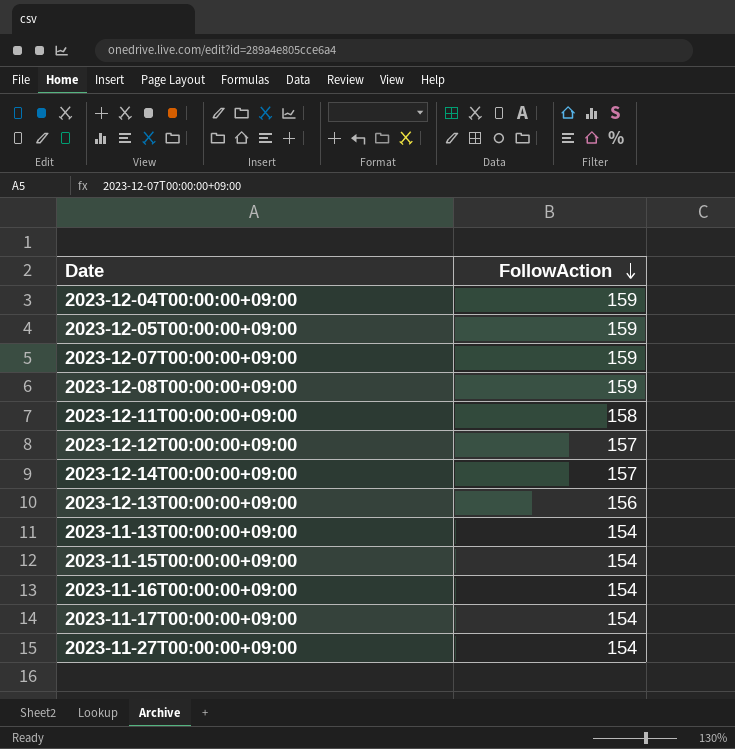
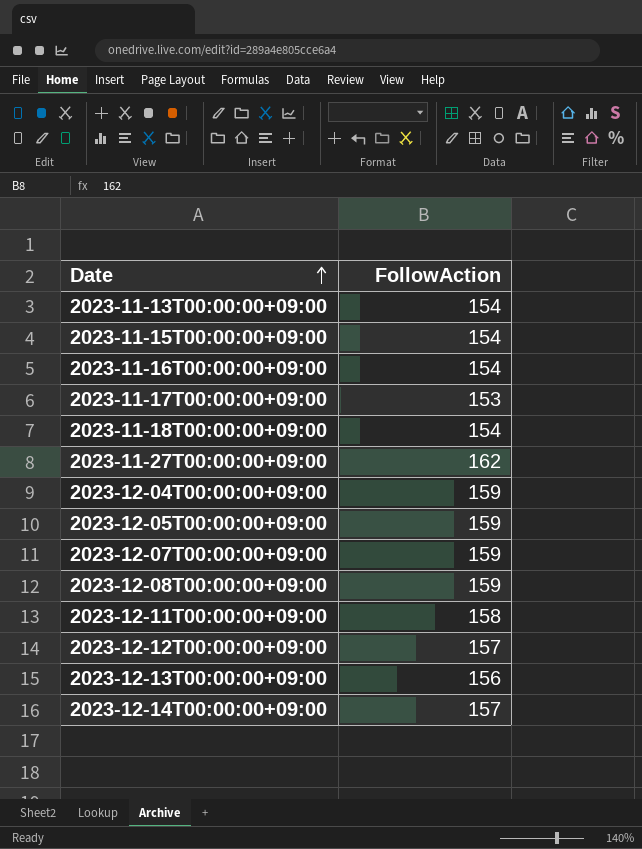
row order: FollowAction descending -> Date ascending
2023-11-17T00:00:00+09:00 | FollowAction: 154 -> 153
row 2023-11-18T00:00:00+09:00: none -> 154
2023-11-27T00:00:00+09:00 | FollowAction: 154 -> 162

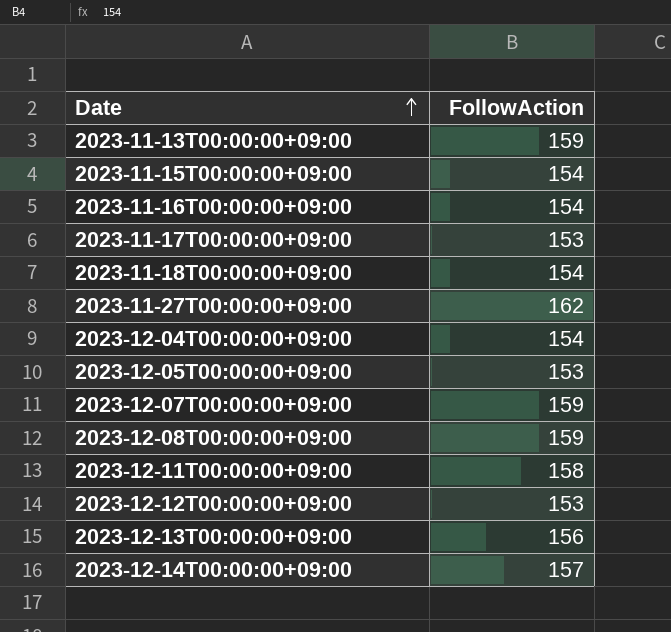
2023-11-13T00:00:00+09:00 | FollowAction: 154 -> 159
2023-12-04T00:00:00+09:00 | FollowAction: 159 -> 154
2023-12-05T00:00:00+09:00 | FollowAction: 159 -> 153
2023-12-12T00:00:00+09:00 | FollowAction: 157 -> 153

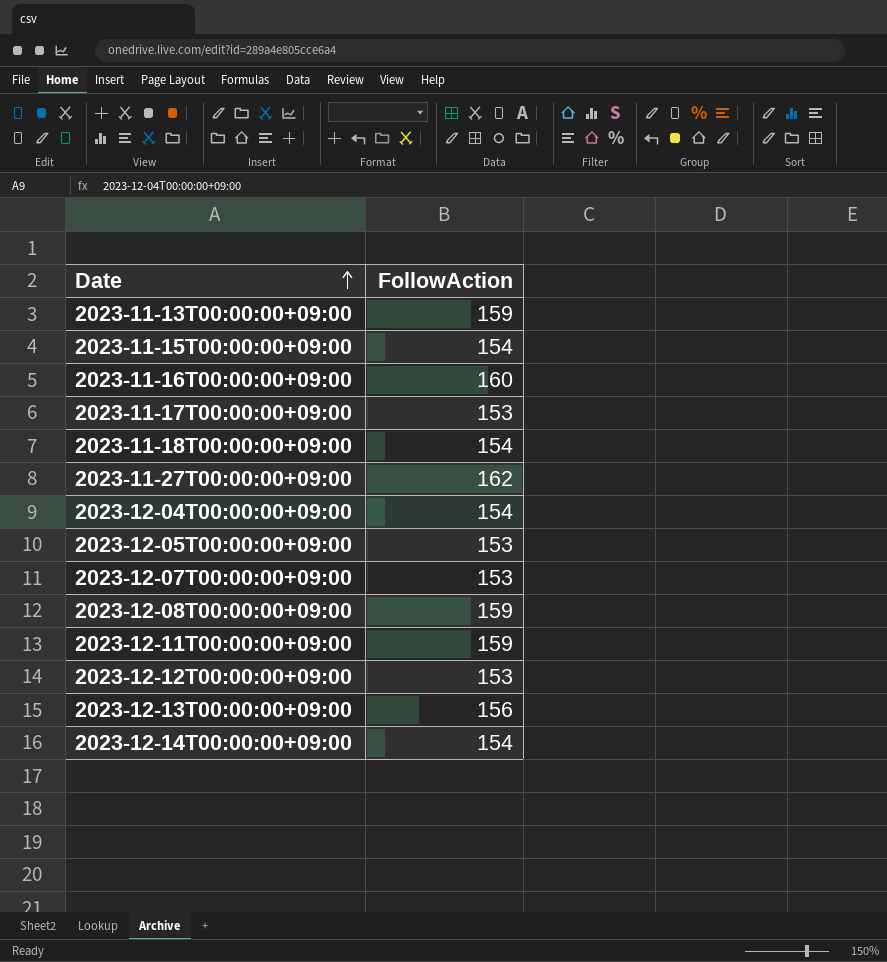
2023-11-16T00:00:00+09:00 | FollowAction: 154 -> 160
2023-12-07T00:00:00+09:00 | FollowAction: 159 -> 153
2023-12-11T00:00:00+09:00 | FollowAction: 158 -> 159
2023-12-14T00:00:00+09:00 | FollowAction: 157 -> 154

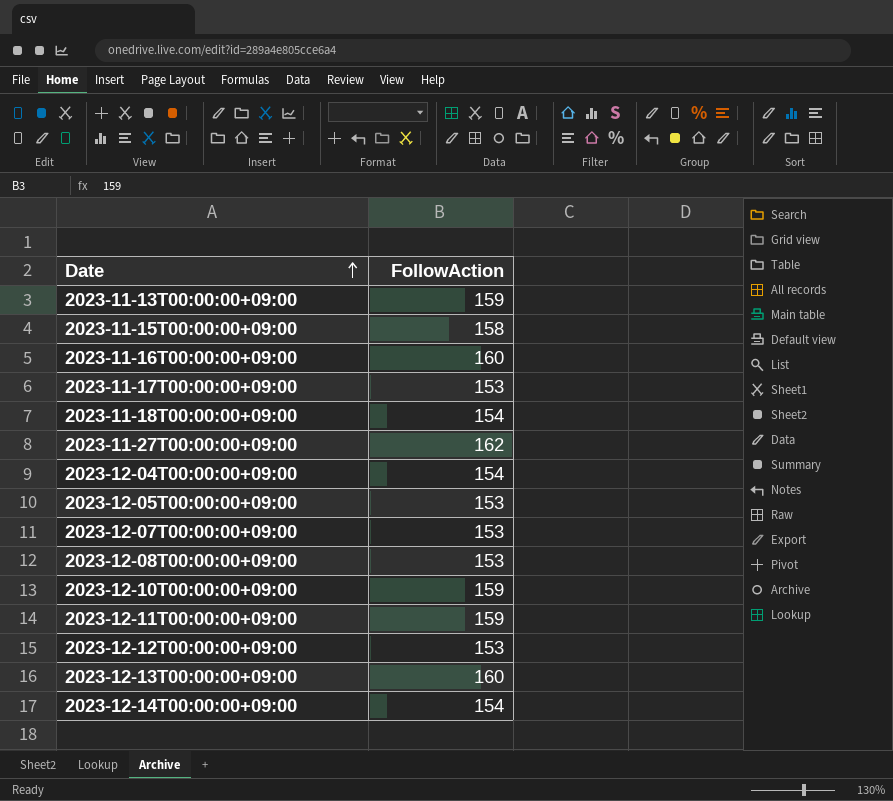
2023-11-15T00:00:00+09:00 | FollowAction: 154 -> 158
2023-12-08T00:00:00+09:00 | FollowAction: 159 -> 153
row 2023-12-10T00:00:00+09:00: none -> 159
2023-12-13T00:00:00+09:00 | FollowAction: 156 -> 160

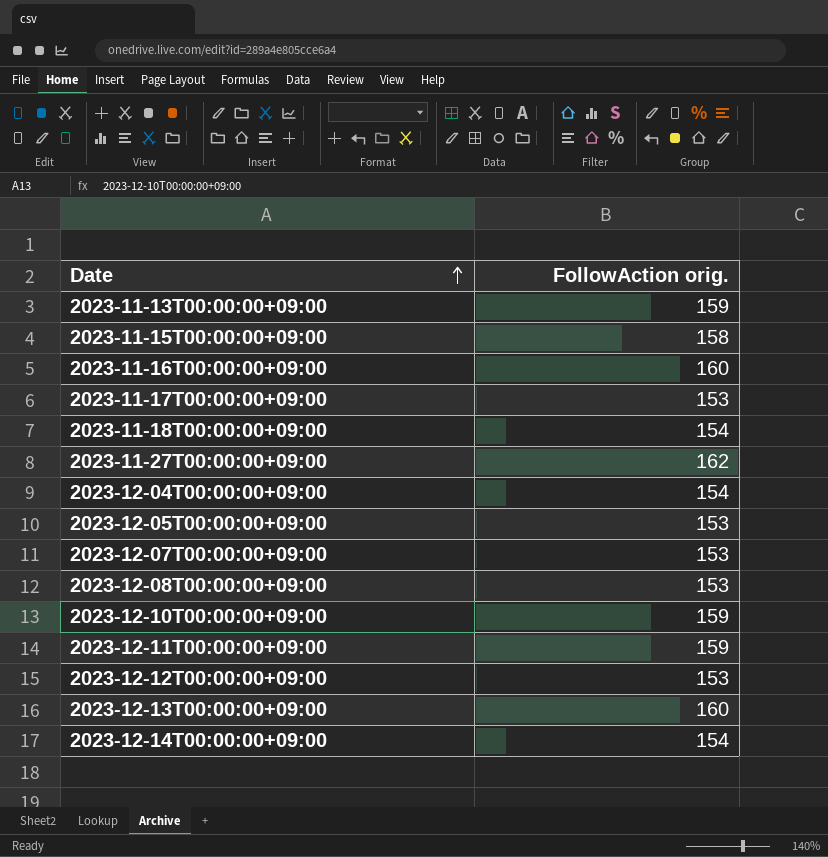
column name: FollowAction -> FollowAction orig.

